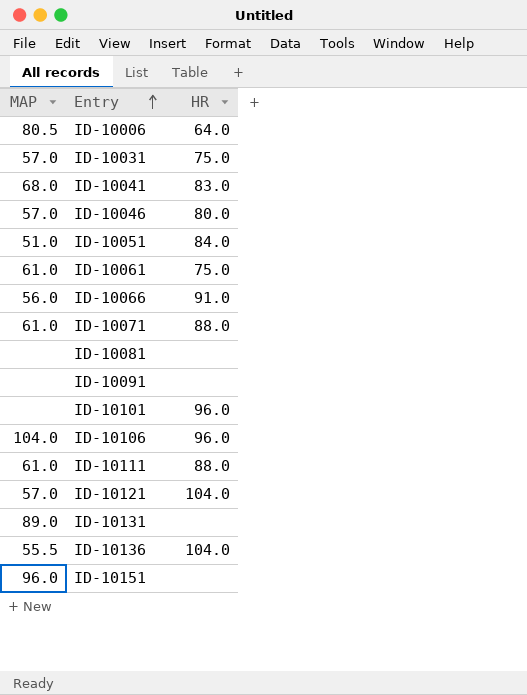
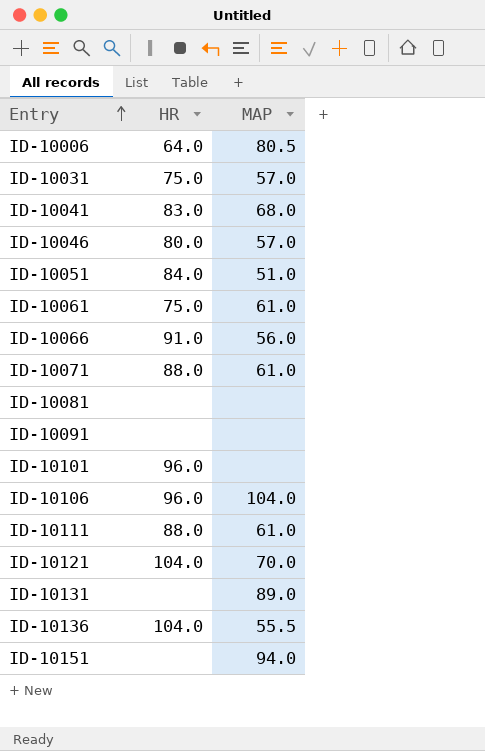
column MAP | position: 1 -> 3
ID-10121 | MAP: 57.0 -> 70.0
ID-10151 | MAP: 96.0 -> 94.0

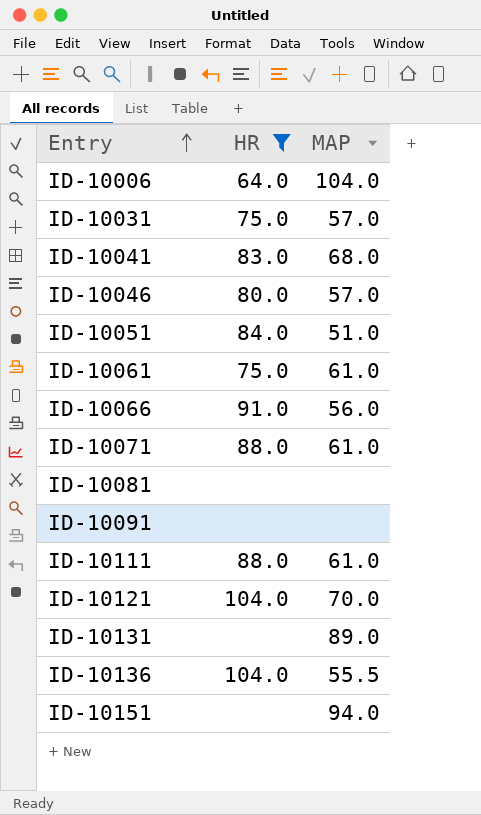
filter: none -> HR != 96.0
ID-10006 | MAP: 80.5 -> 104.0

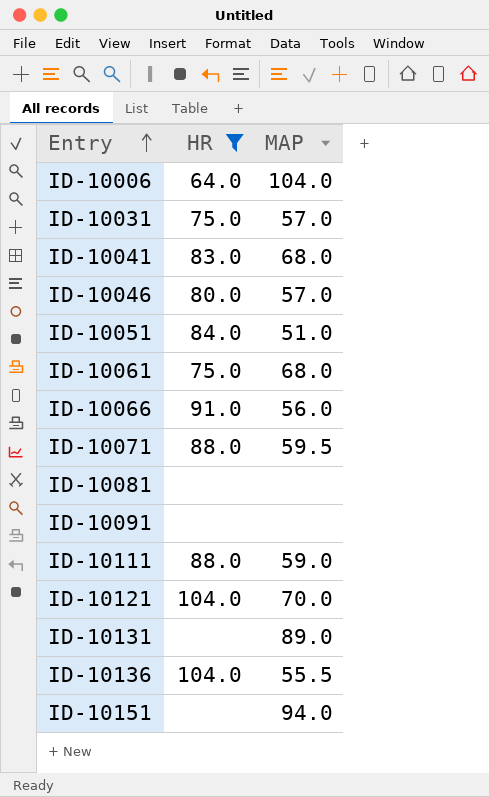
ID-10061 | MAP: 61.0 -> 68.0
ID-10071 | MAP: 61.0 -> 59.5
ID-10111 | MAP: 61.0 -> 59.0

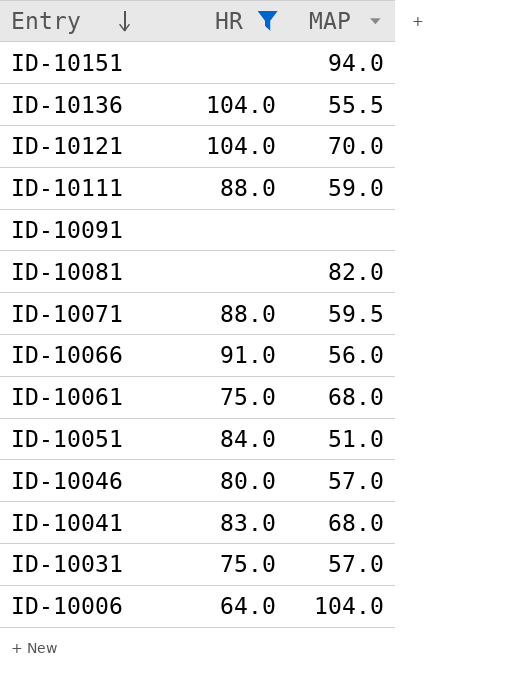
row order: Entry ascending -> Entry descending
row ID-10131: none | 89.0 -> none
ID-10081 | MAP: none -> 82.0

